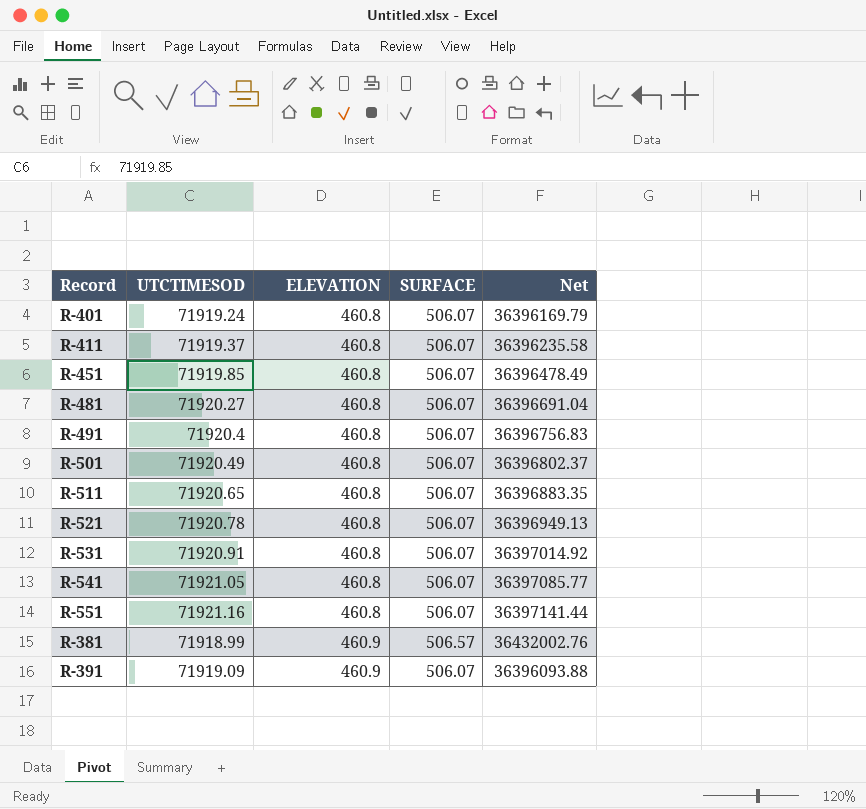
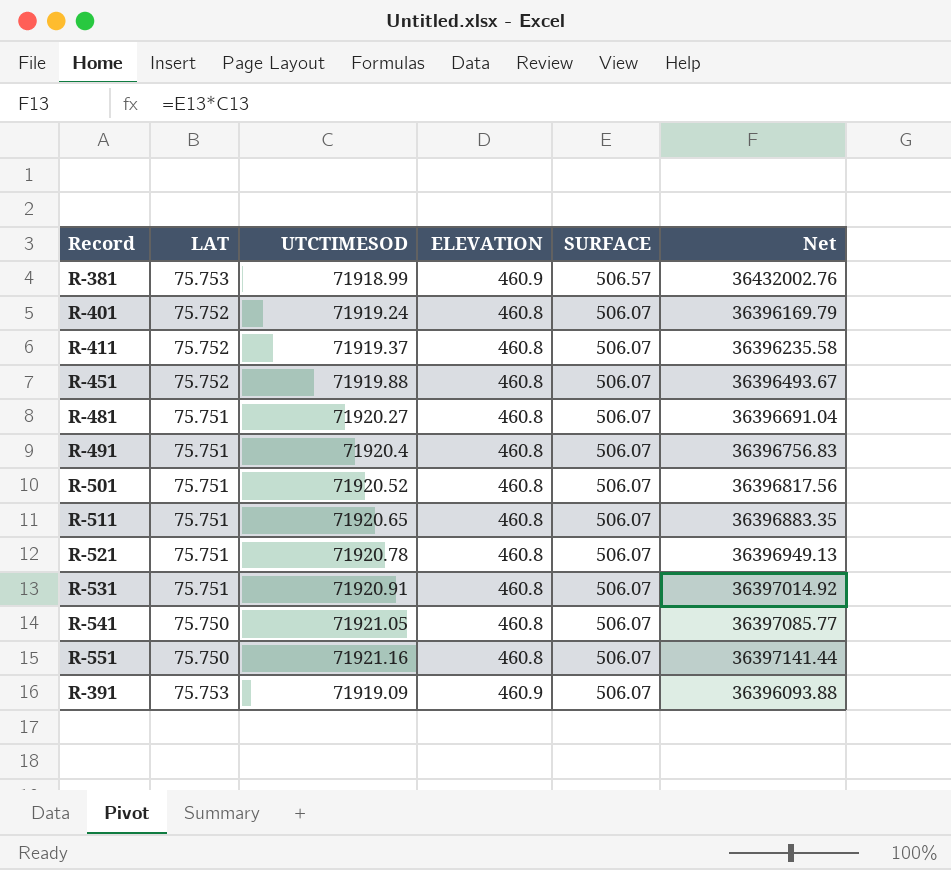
row order: ELEVATION ascending -> SURFACE descending
column LAT | position: none -> 2
R-451 | UTCTIMESOD: 71919.85 -> 71919.88
R-451 | Net: 36396478.49 -> 36396493.67
R-501 | UTCTIMESOD: 71920.49 -> 71920.52
R-501 | Net: 36396802.37 -> 36396817.56

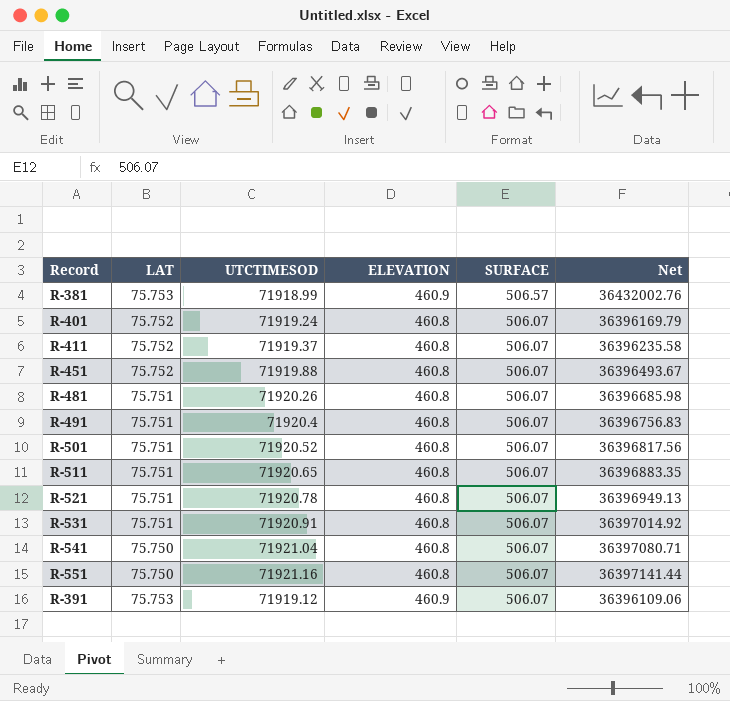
R-481 | UTCTIMESOD: 71920.27 -> 71920.26
R-481 | Net: 36396691.04 -> 36396685.98
R-541 | UTCTIMESOD: 71921.05 -> 71921.04
R-541 | Net: 36397085.77 -> 36397080.71
R-391 | UTCTIMESOD: 71919.09 -> 71919.12
R-391 | Net: 36396093.88 -> 36396109.06

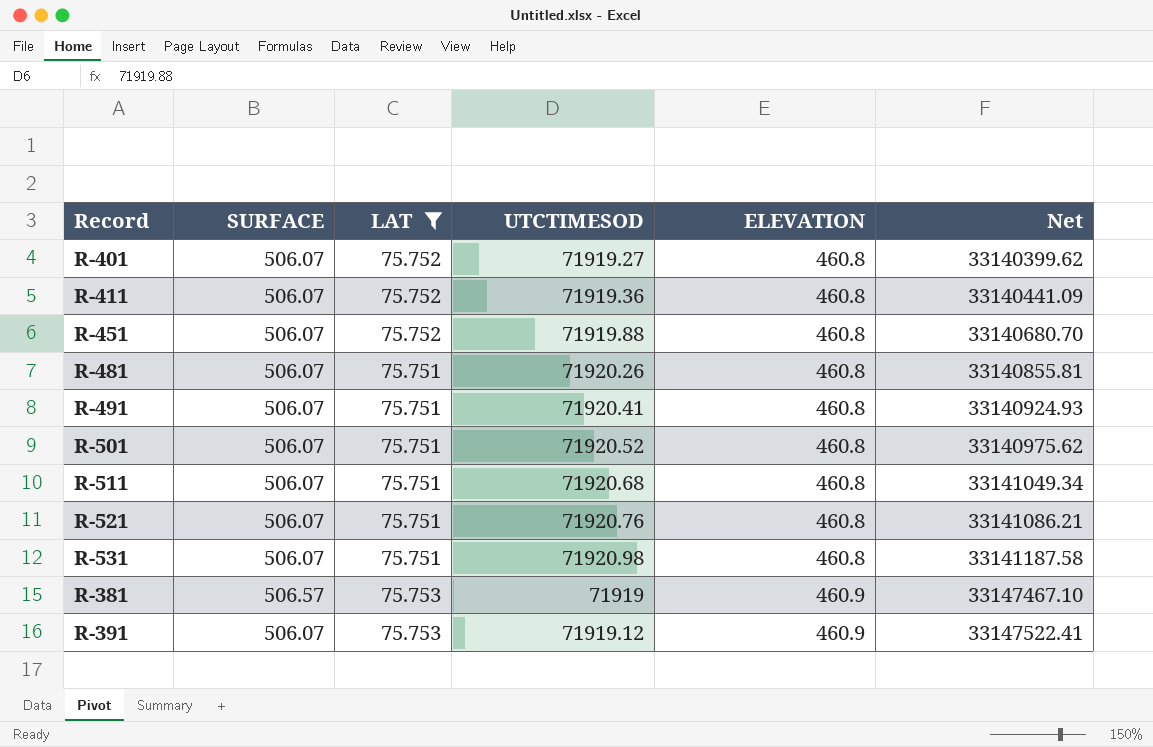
filter: none -> LAT != 75.750
row order: SURFACE descending -> ELEVATION ascending
column SURFACE | position: 5 -> 2
column Net | formula: [UTCTIMESOD] * [SURFACE] -> [UTCTIMESOD] * [ELEVATION]
R-401 | UTCTIMESOD: 71919.24 -> 71919.27
R-411 | UTCTIMESOD: 71919.37 -> 71919.36
R-491 | UTCTIMESOD: 71920.4 -> 71920.41
R-511 | UTCTIMESOD: 71920.65 -> 71920.68
R-521 | UTCTIMESOD: 71920.78 -> 71920.76
R-531 | UTCTIMESOD: 71920.91 -> 71920.98
R-381 | UTCTIMESOD: 71918.99 -> 71919

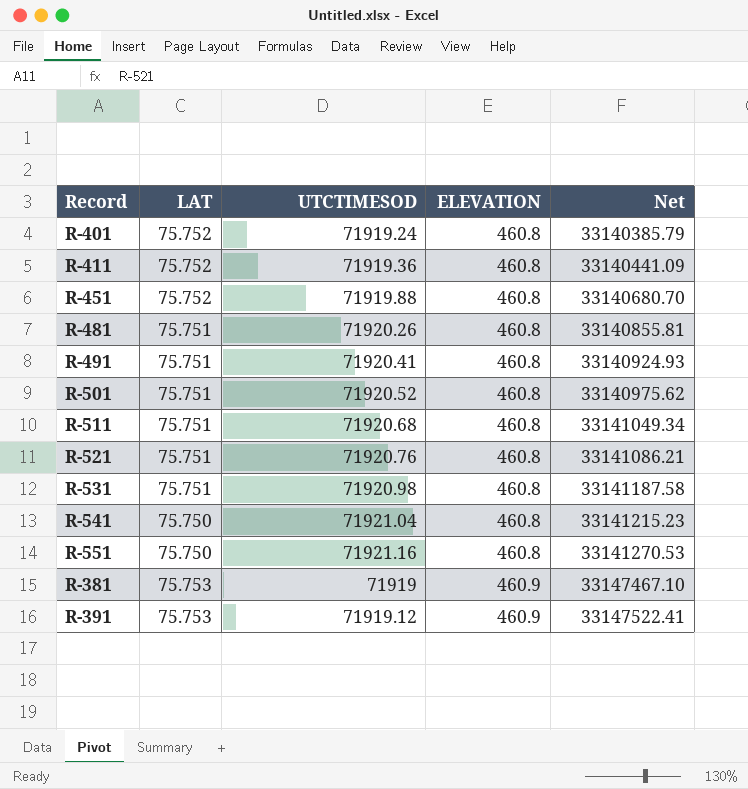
filter: LAT != 75.750 -> none
column SURFACE | position: 2 -> none
R-401 | UTCTIMESOD: 71919.27 -> 71919.24
R-401 | Net: 33140399.62 -> 33140385.79

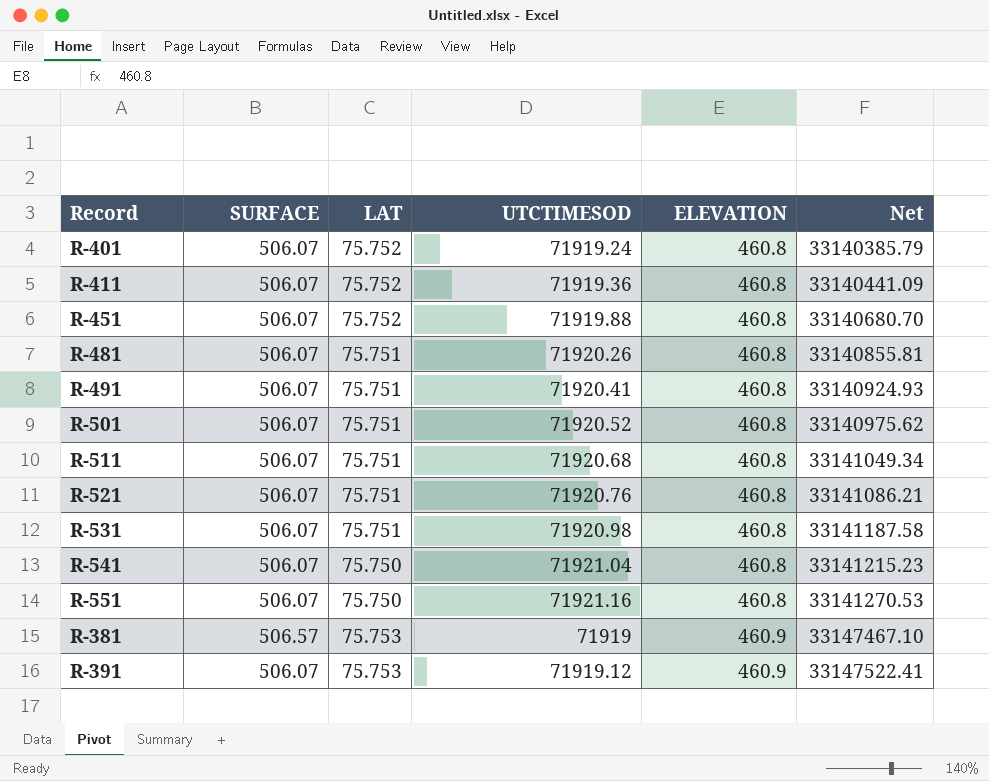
column SURFACE | position: none -> 2

